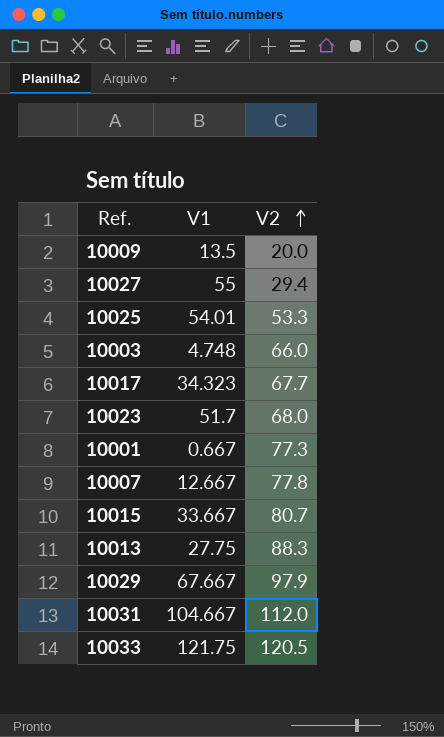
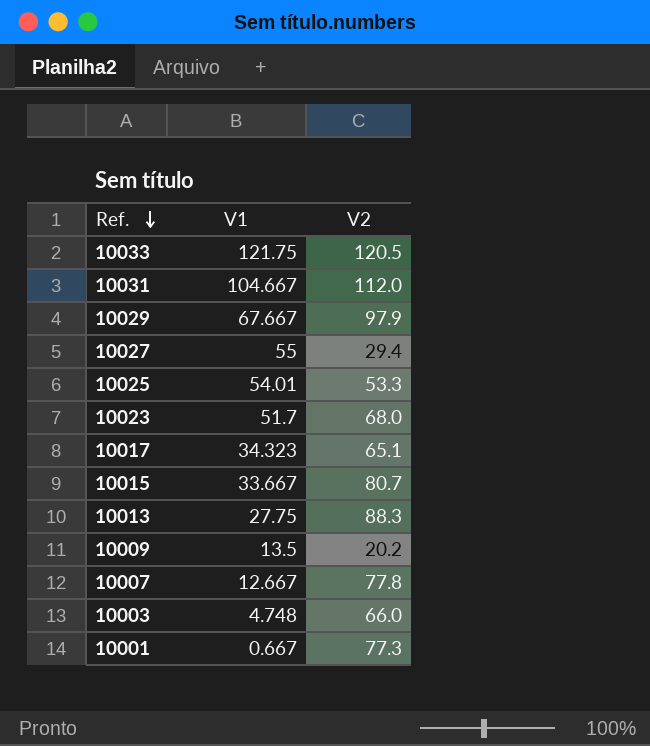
row order: V2 ascending -> Ref. descending
10017 | V2: 67.7 -> 65.1
10009 | V2: 20.0 -> 20.2

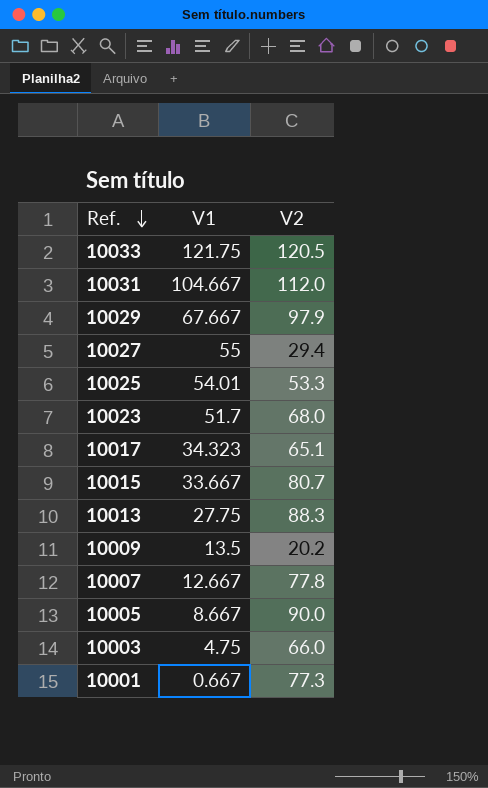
row 10005: none -> 8.667 | 90.0
10003 | V1: 4.748 -> 4.75

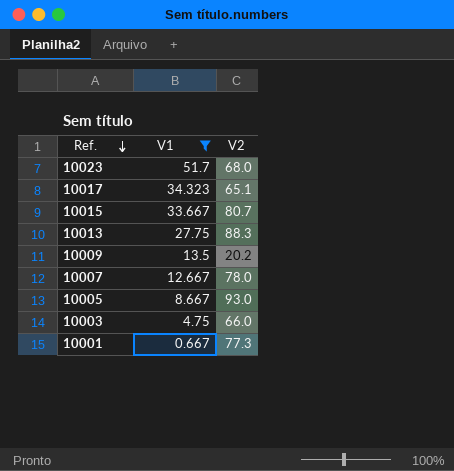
filter: none -> V1 <= 51.7
10007 | V2: 77.8 -> 78.0
10005 | V2: 90.0 -> 93.0

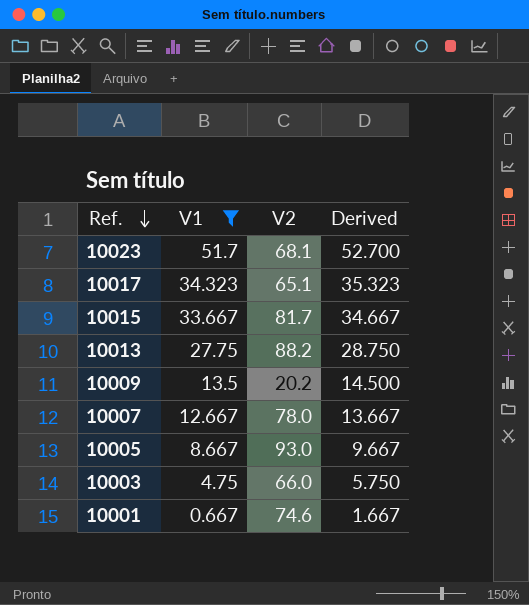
column Derived | formula: none -> [V1] + 1
10023 | V2: 68.0 -> 68.1
10015 | V2: 80.7 -> 81.7
10013 | V2: 88.3 -> 88.2
10001 | V2: 77.3 -> 74.6

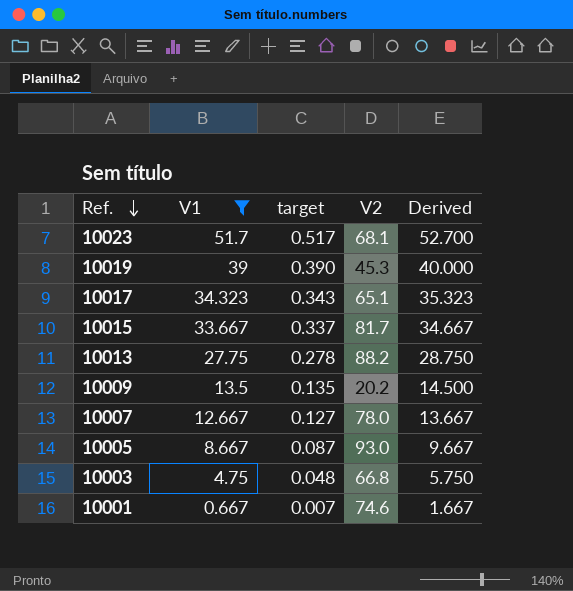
column target | formula: none -> [V1] * 0.01
row 10019: none -> 39 | 0.390 | 45.3 | 40.000
10003 | V2: 66.0 -> 66.8

